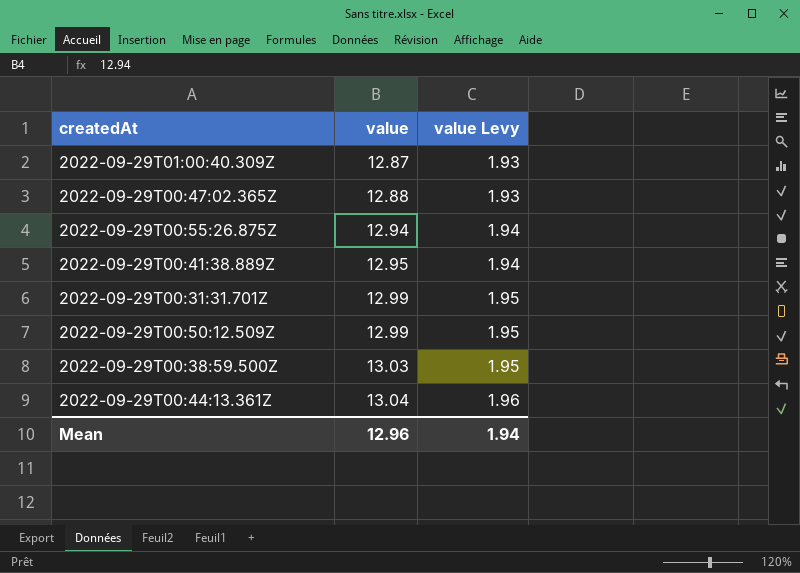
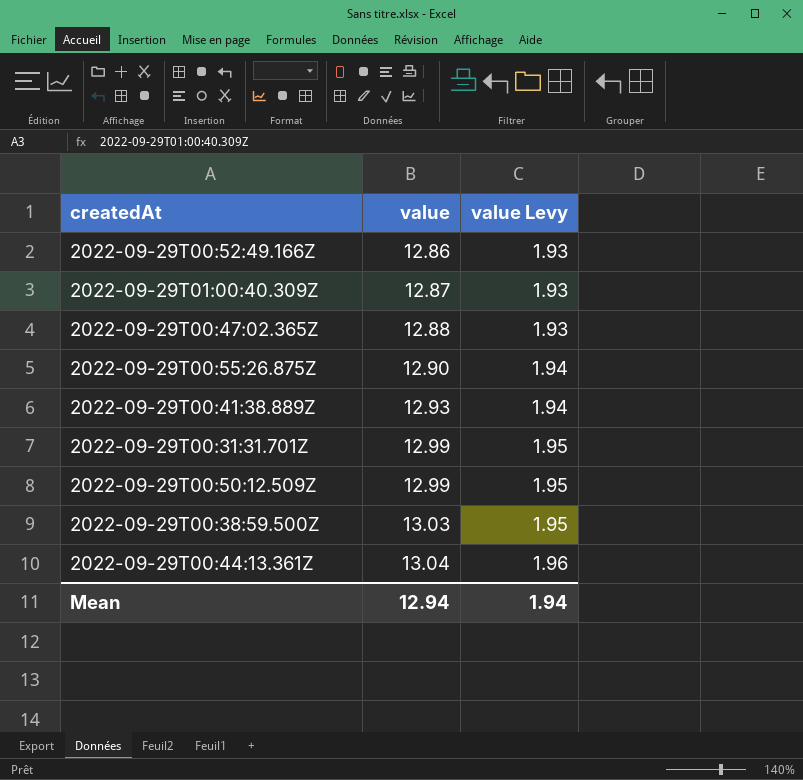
row 2022-09-29T00:52:49.166Z: none -> 12.86 | 1.93
2022-09-29T00:55:26.875Z | value: 12.94 -> 12.90
2022-09-29T00:41:38.889Z | value: 12.95 -> 12.93
Mean | value: 12.96 -> 12.94

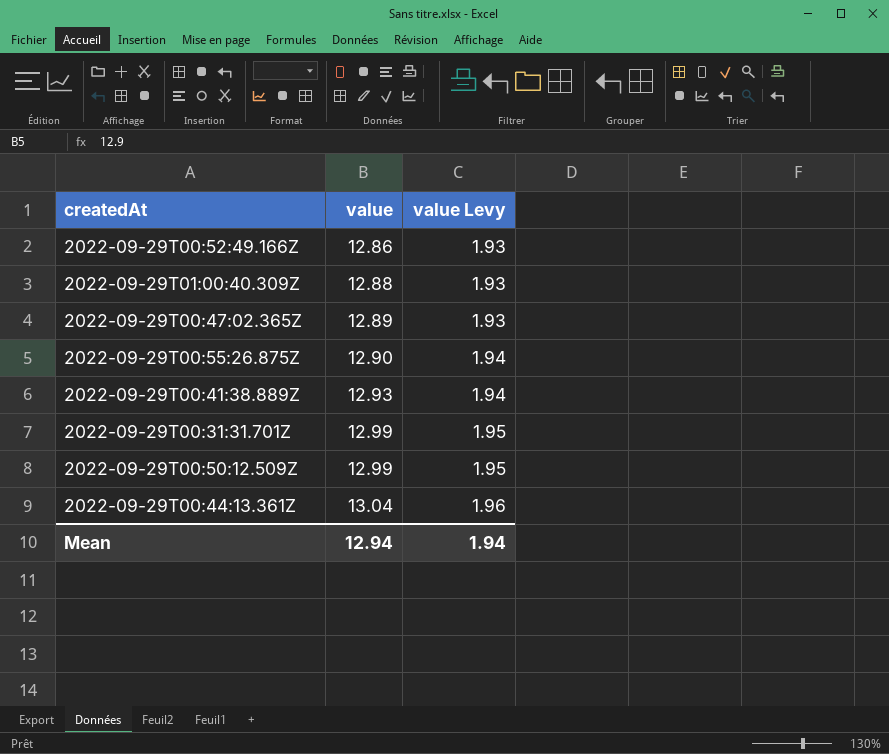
row 2022-09-29T00:38:59.500Z: 13.03 | 1.95 -> none
2022-09-29T01:00:40.309Z | value: 12.87 -> 12.88
2022-09-29T00:47:02.365Z | value: 12.88 -> 12.89

